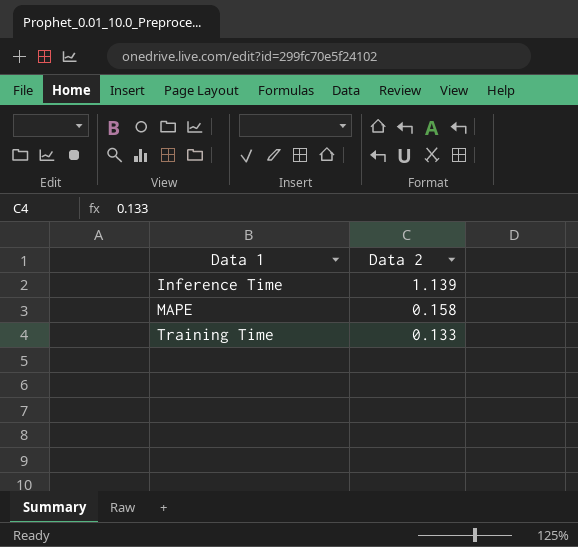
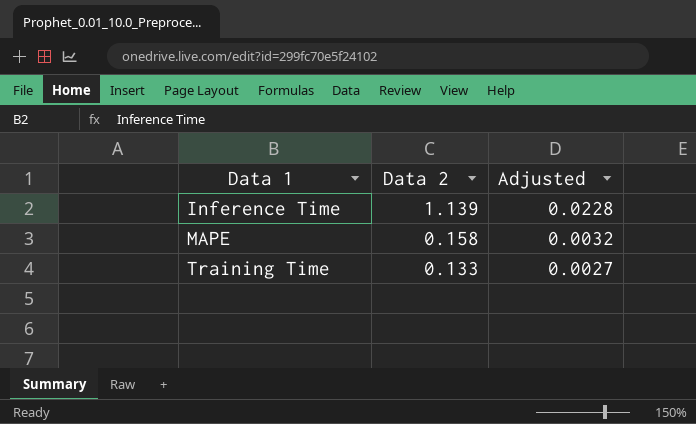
column Adjusted | formula: none -> [Data 2] * 0.02

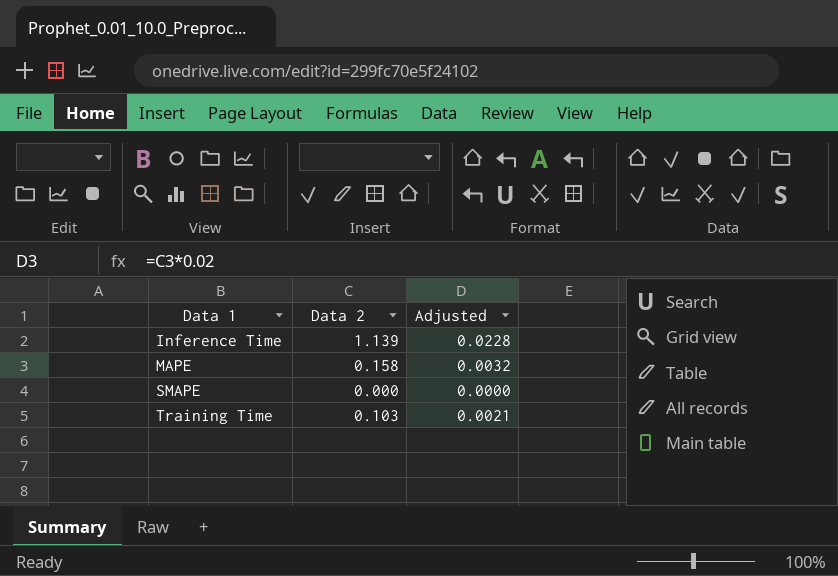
row SMAPE: none -> 0.000 | 0.0000
Training Time | Data 2: 0.133 -> 0.103
Training Time | Adjusted: 0.0027 -> 0.0021

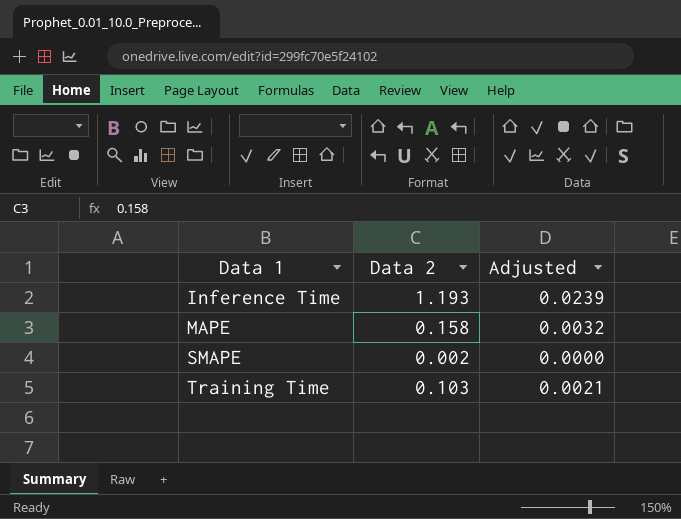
Inference Time | Data 2: 1.139 -> 1.193
Inference Time | Adjusted: 0.0228 -> 0.0239
SMAPE | Data 2: 0.000 -> 0.002

